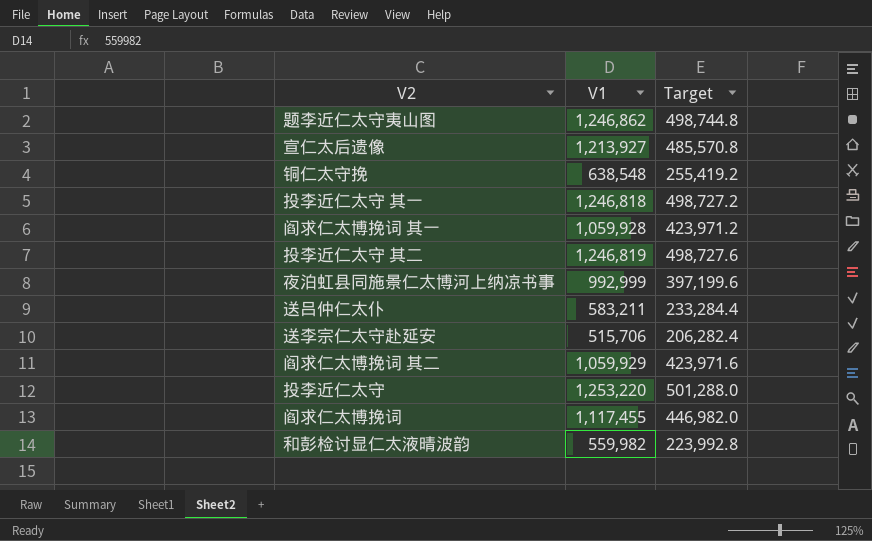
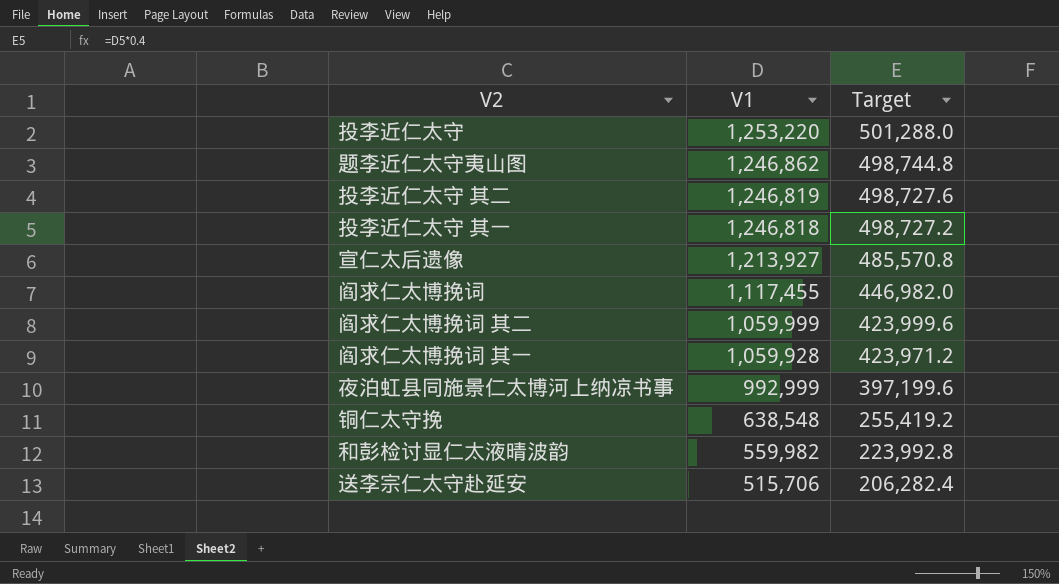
row order: none -> V1 descending
row 送吕仲仁太仆: 583,211 | 233,284.4 -> none
阎求仁太博挽词 其二 | V1: 1,059,929 -> 1,059,999
阎求仁太博挽词 其二 | Target: 423,971.6 -> 423,999.6

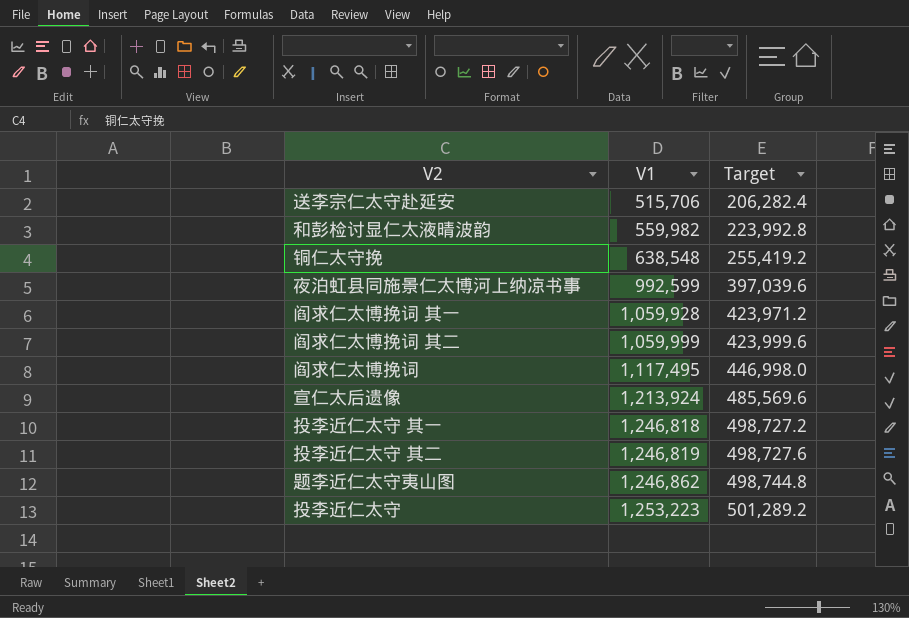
row order: V1 descending -> V1 ascending
夜泊虹县同施景仁太博河上纳凉书事 | V1: 992,999 -> 992,599
夜泊虹县同施景仁太博河上纳凉书事 | Target: 397,199.6 -> 397,039.6
阎求仁太博挽词 | V1: 1,117,455 -> 1,117,495
阎求仁太博挽词 | Target: 446,982.0 -> 446,998.0
宣仁太后遗像 | V1: 1,213,927 -> 1,213,924
宣仁太后遗像 | Target: 485,570.8 -> 485,569.6
投李近仁太守 | V1: 1,253,220 -> 1,253,223
投李近仁太守 | Target: 501,288.0 -> 501,289.2

